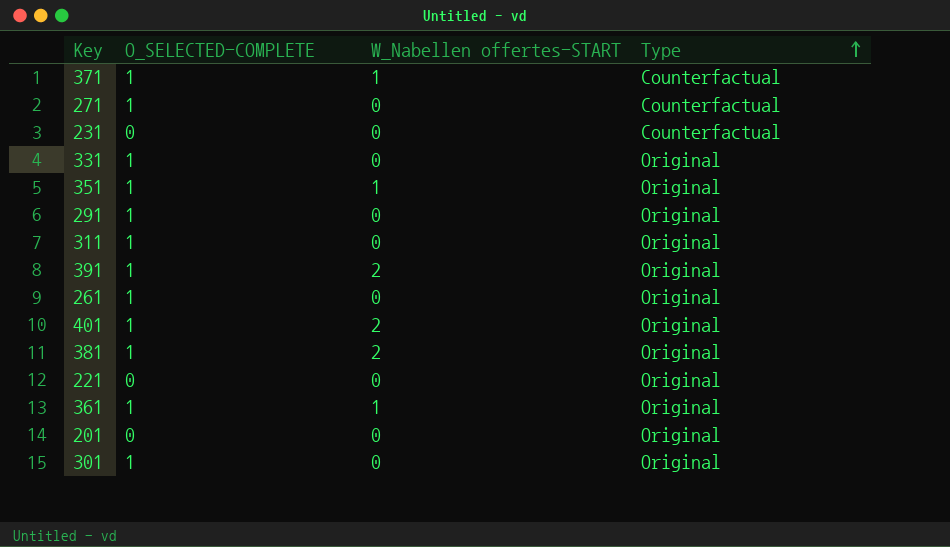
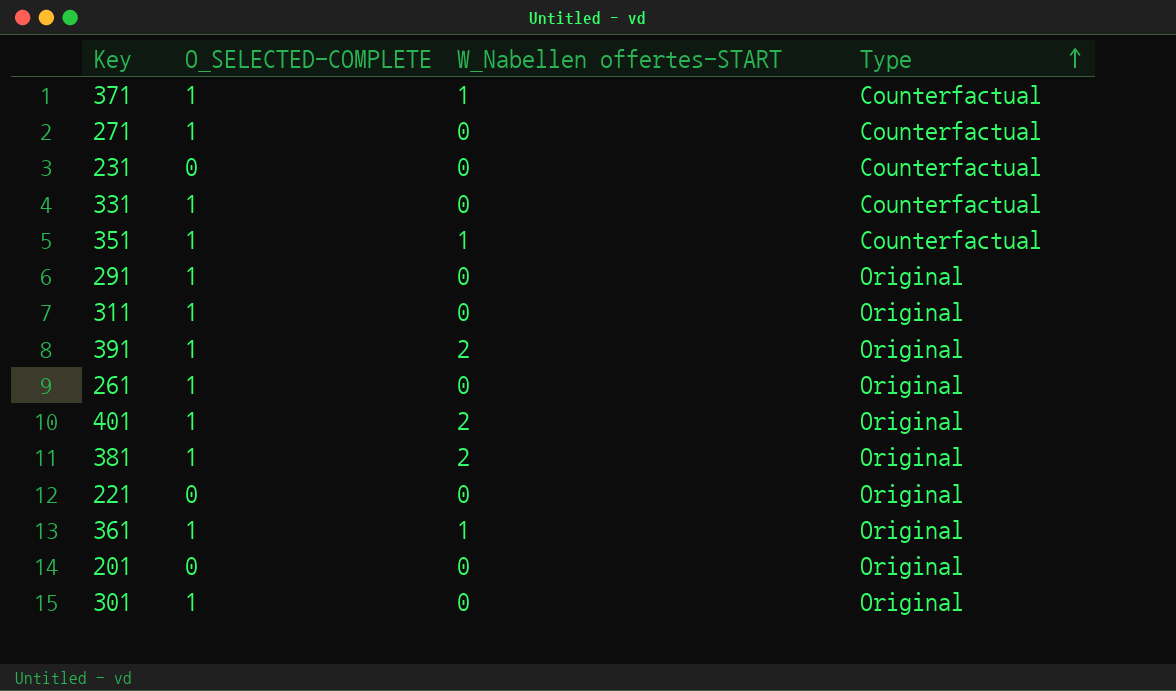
331 | Type: Original -> Counterfactual
351 | Type: Original -> Counterfactual

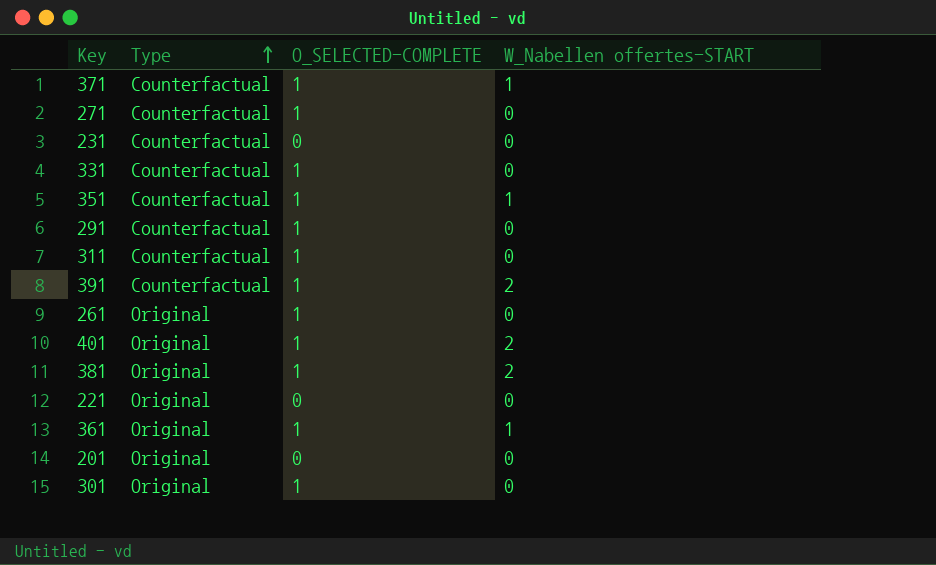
column Type | position: 4 -> 2
291 | Type: Original -> Counterfactual
311 | Type: Original -> Counterfactual
391 | Type: Original -> Counterfactual

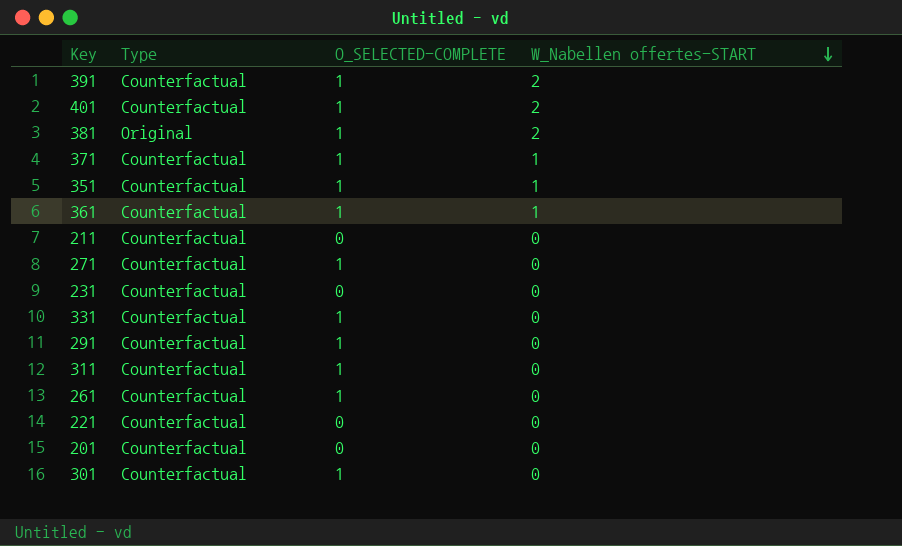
row order: Type ascending -> W_Nabellen offertes-START descending
401 | Type: Original -> Counterfactual
361 | Type: Original -> Counterfactual
row 211: none -> Counterfactual | 0 | 0
261 | Type: Original -> Counterfactual
221 | Type: Original -> Counterfactual
201 | Type: Original -> Counterfactual
301 | Type: Original -> Counterfactual

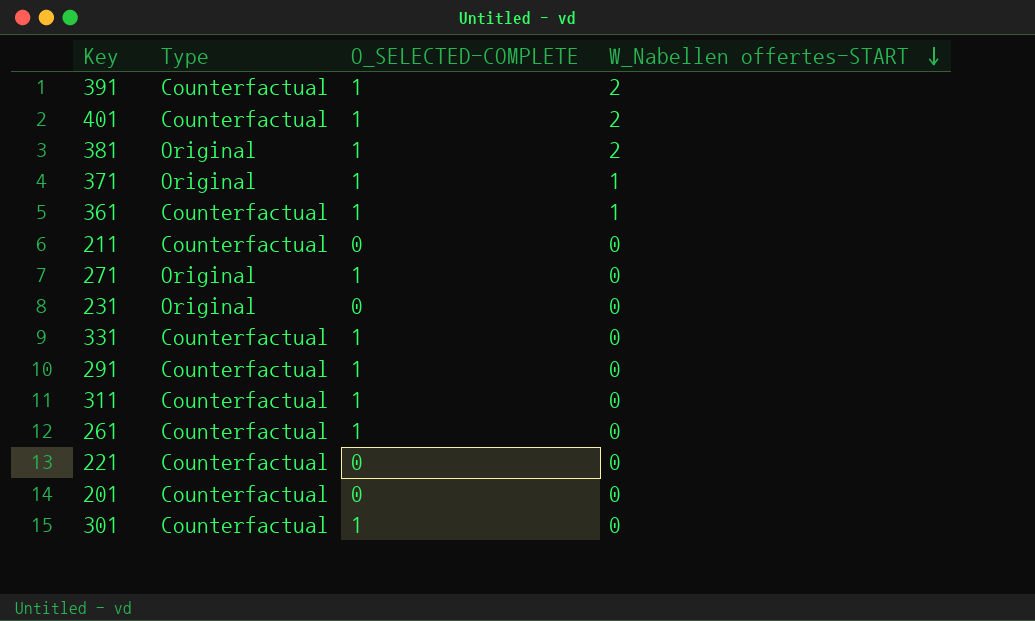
row 351: Counterfactual | 1 | 1 -> none
371 | Type: Counterfactual -> Original
271 | Type: Counterfactual -> Original
231 | Type: Counterfactual -> Original

